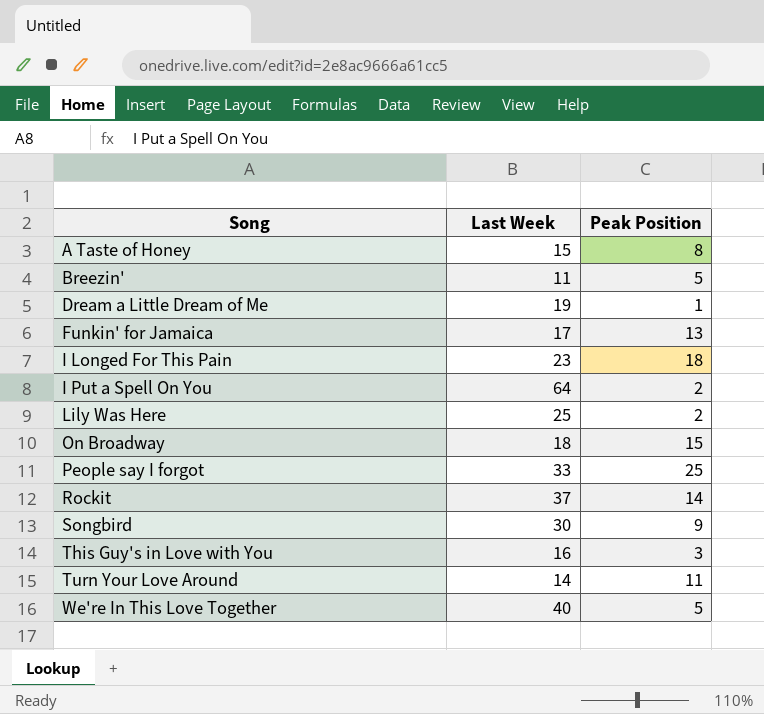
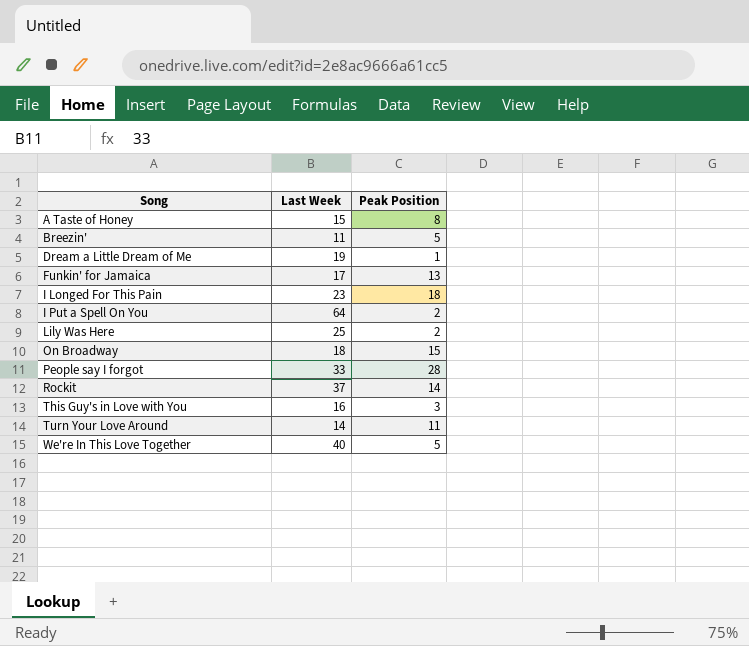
row Songbird: 30 | 9 -> none
People say I forgot | Peak Position: 25 -> 28

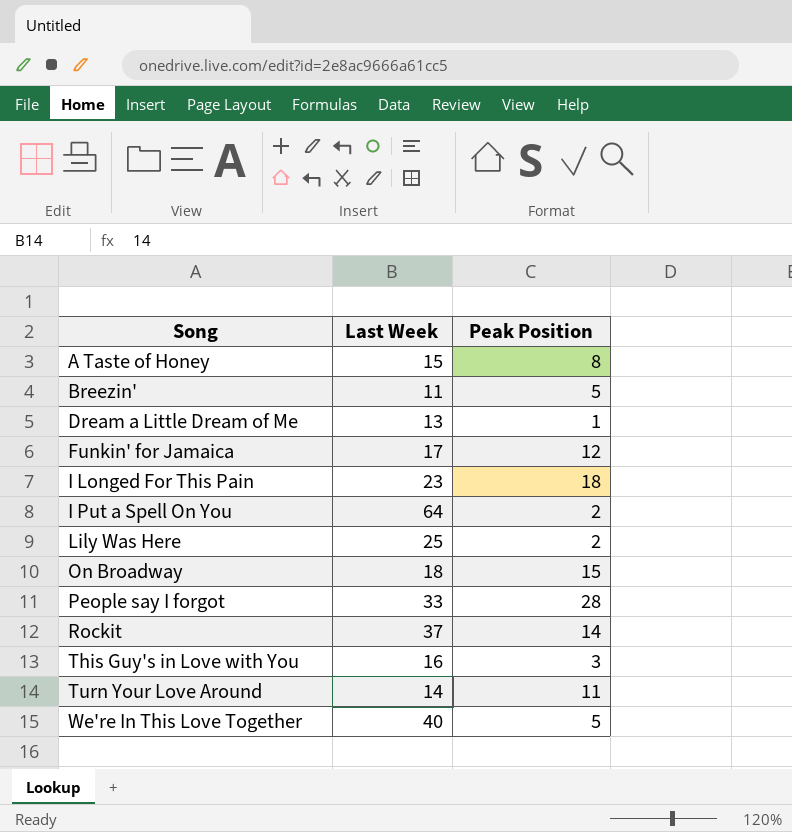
Dream a Little Dream of Me | Last Week: 19 -> 13
Funkin' for Jamaica | Peak Position: 13 -> 12

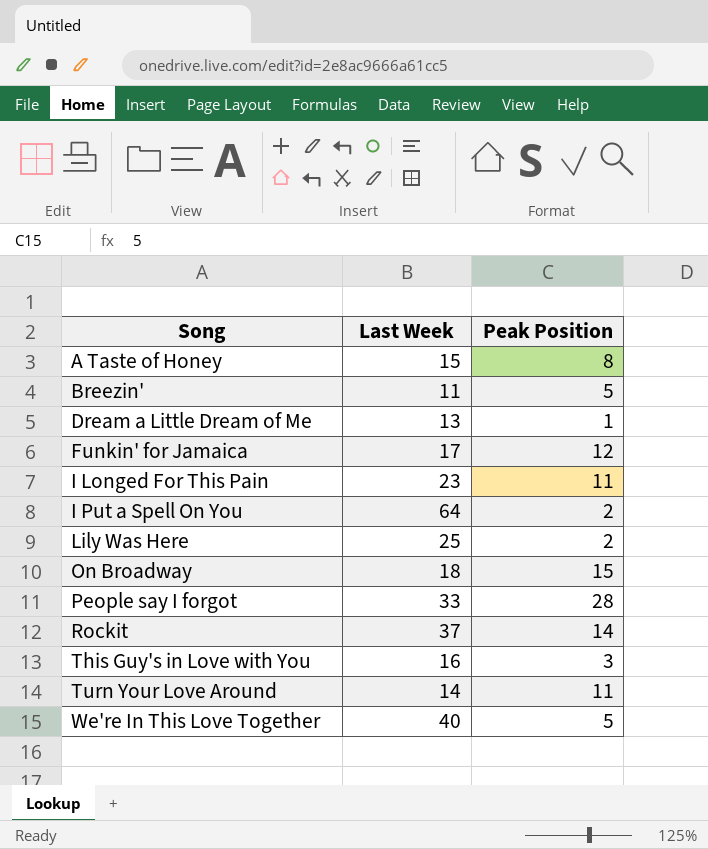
I Longed For This Pain | Peak Position: 18 -> 11

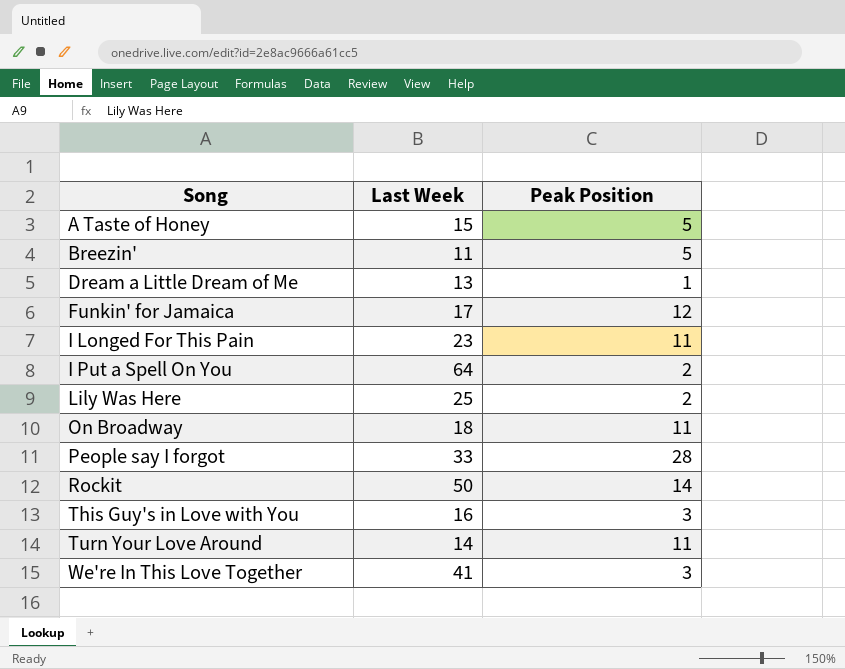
A Taste of Honey | Peak Position: 8 -> 5
On Broadway | Peak Position: 15 -> 11
Rockit | Last Week: 37 -> 50
We're In This Love Together | Last Week: 40 -> 41
We're In This Love Together | Peak Position: 5 -> 3

